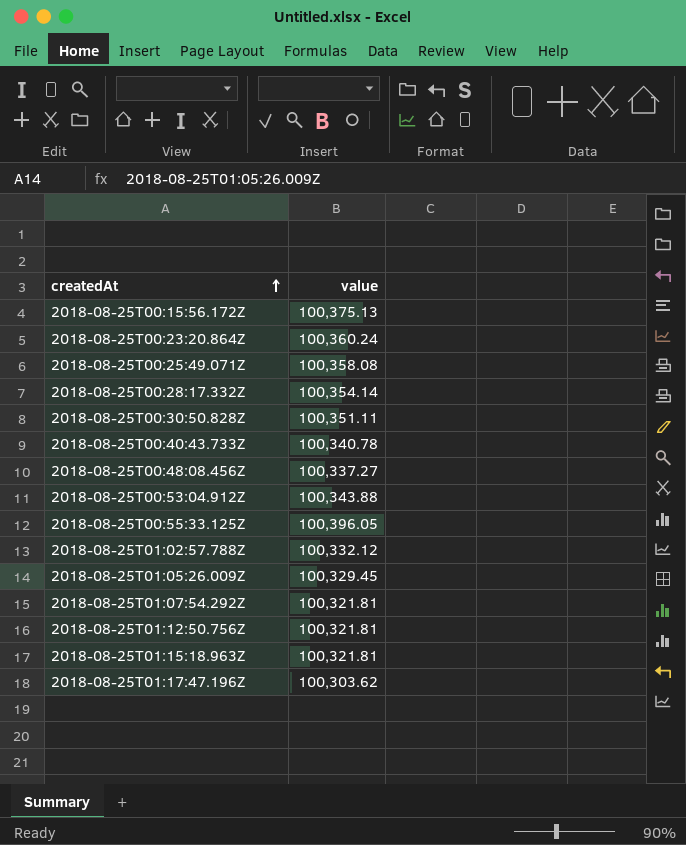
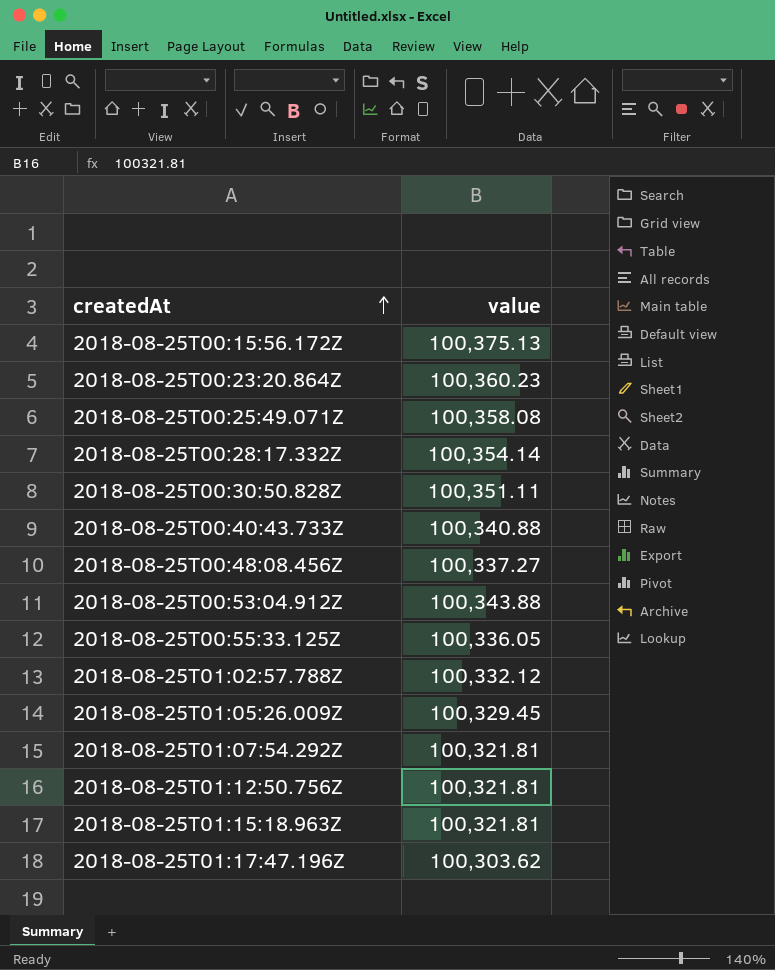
2018-08-25T00:23:20.864Z | value: 100,360.24 -> 100,360.23
2018-08-25T00:40:43.733Z | value: 100,340.78 -> 100,340.88
2018-08-25T00:55:33.125Z | value: 100,396.05 -> 100,336.05

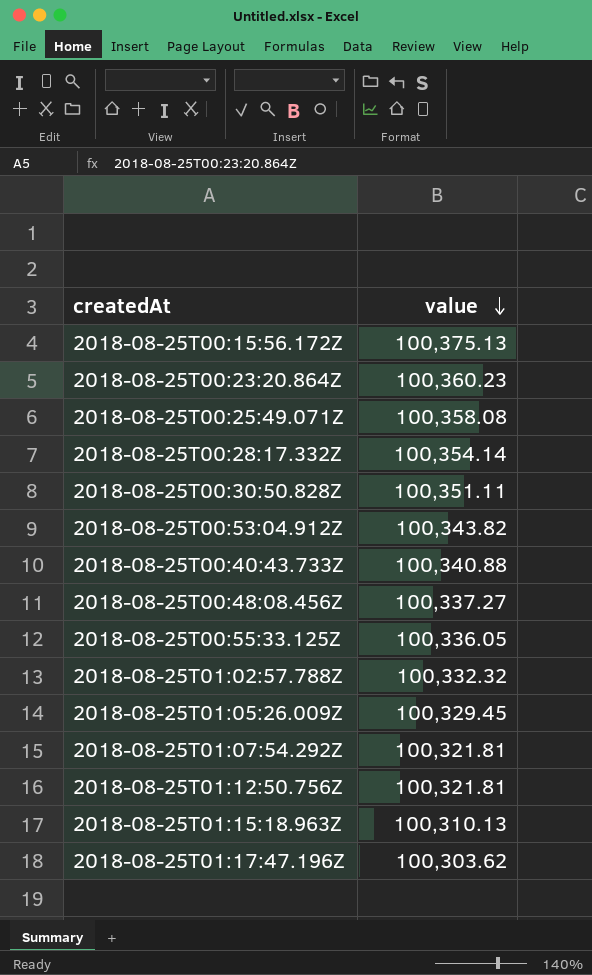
row order: createdAt ascending -> value descending
2018-08-25T00:53:04.912Z | value: 100,343.88 -> 100,343.82
2018-08-25T01:02:57.788Z | value: 100,332.12 -> 100,332.32
2018-08-25T01:15:18.963Z | value: 100,321.81 -> 100,310.13

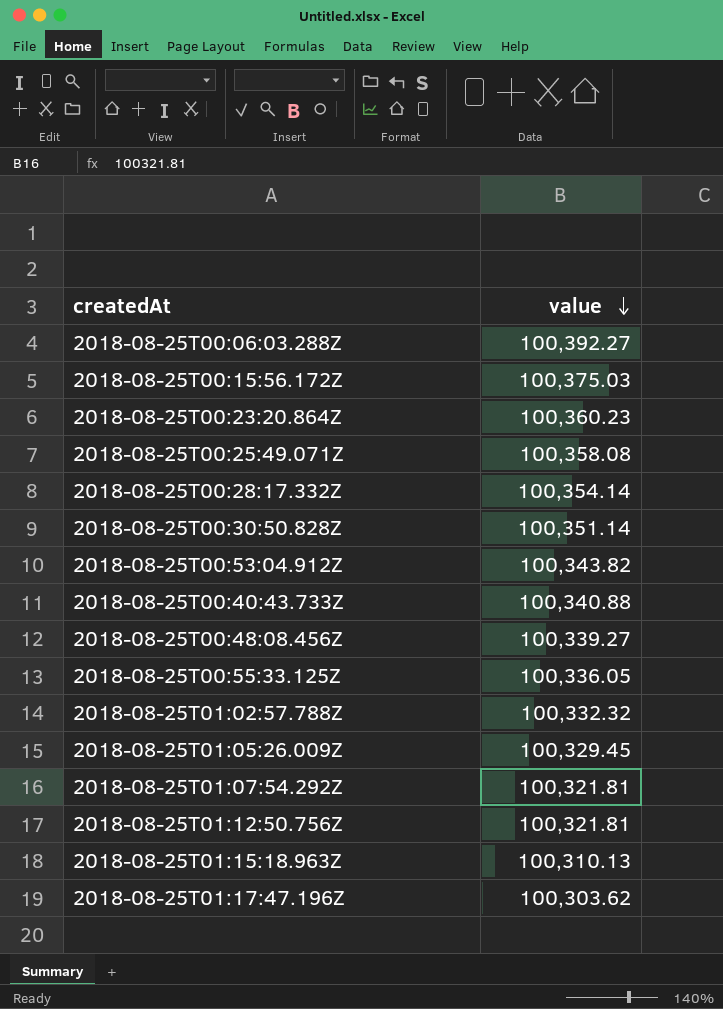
row 2018-08-25T00:06:03.288Z: none -> 100,392.27
2018-08-25T00:15:56.172Z | value: 100,375.13 -> 100,375.03
2018-08-25T00:30:50.828Z | value: 100,351.11 -> 100,351.14
2018-08-25T00:48:08.456Z | value: 100,337.27 -> 100,339.27

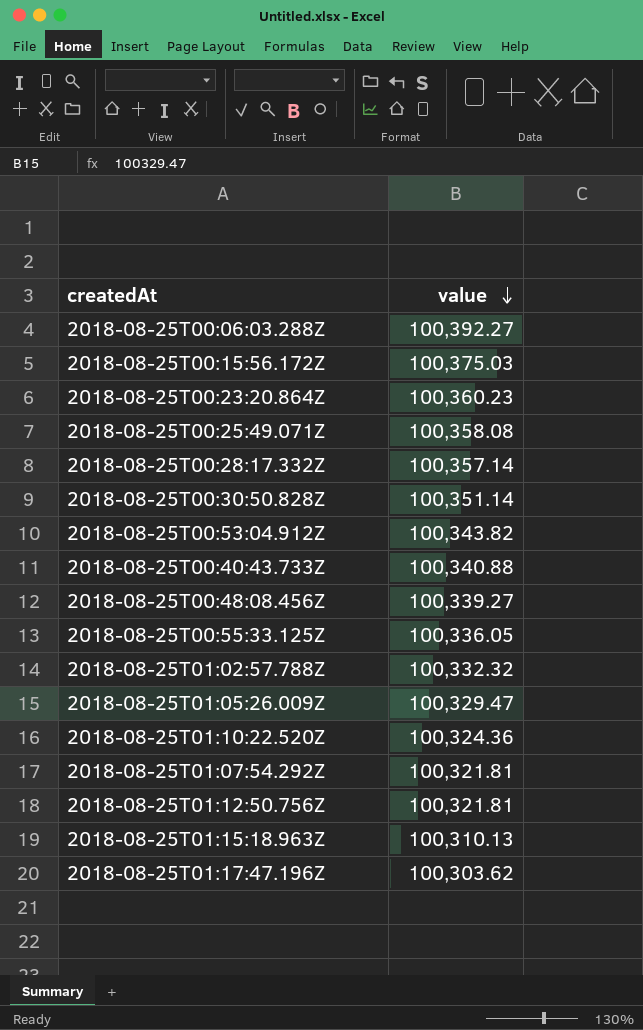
2018-08-25T00:28:17.332Z | value: 100,354.14 -> 100,357.14
2018-08-25T01:05:26.009Z | value: 100,329.45 -> 100,329.47
row 2018-08-25T01:10:22.520Z: none -> 100,324.36

